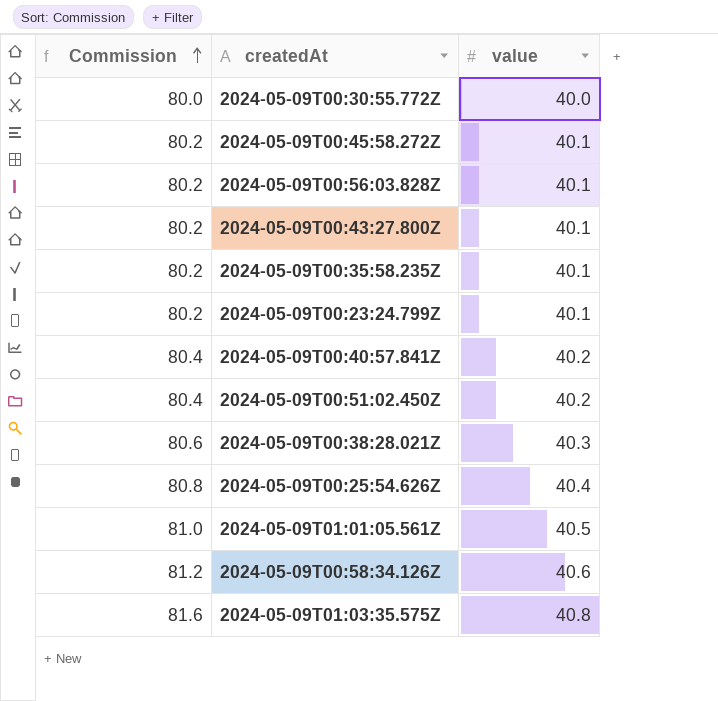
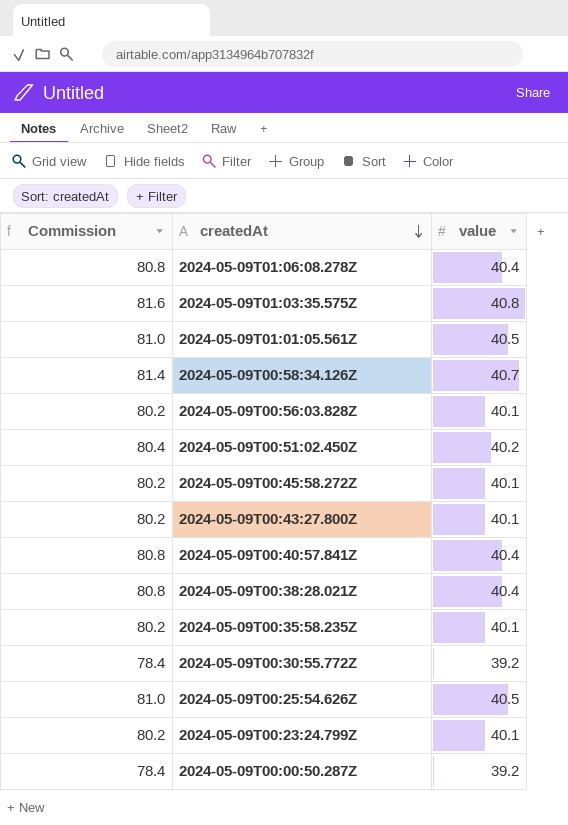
row order: Commission ascending -> createdAt descending
row 2024-05-09T01:06:08.278Z: none -> 80.8 | 40.4
2024-05-09T00:58:34.126Z | Commission: 81.2 -> 81.4
2024-05-09T00:58:34.126Z | value: 40.6 -> 40.7
2024-05-09T00:40:57.841Z | Commission: 80.4 -> 80.8
2024-05-09T00:40:57.841Z | value: 40.2 -> 40.4
2024-05-09T00:38:28.021Z | Commission: 80.6 -> 80.8
2024-05-09T00:38:28.021Z | value: 40.3 -> 40.4
2024-05-09T00:30:55.772Z | Commission: 80.0 -> 78.4
2024-05-09T00:30:55.772Z | value: 40.0 -> 39.2
2024-05-09T00:25:54.626Z | Commission: 80.8 -> 81.0
2024-05-09T00:25:54.626Z | value: 40.4 -> 40.5
row 2024-05-09T00:00:50.287Z: none -> 78.4 | 39.2

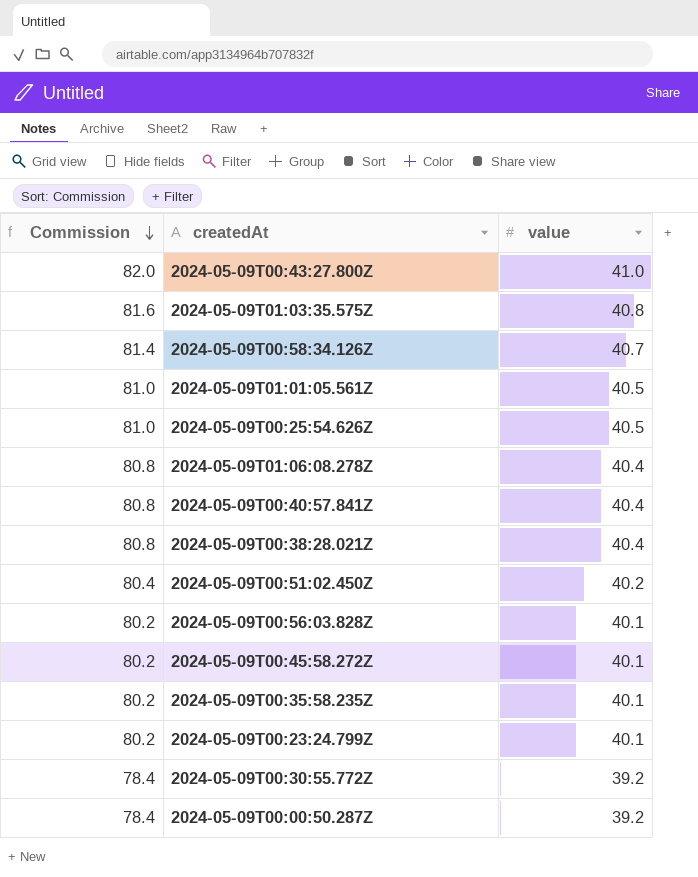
row order: createdAt descending -> Commission descending
2024-05-09T00:43:27.800Z | Commission: 80.2 -> 82.0
2024-05-09T00:43:27.800Z | value: 40.1 -> 41.0

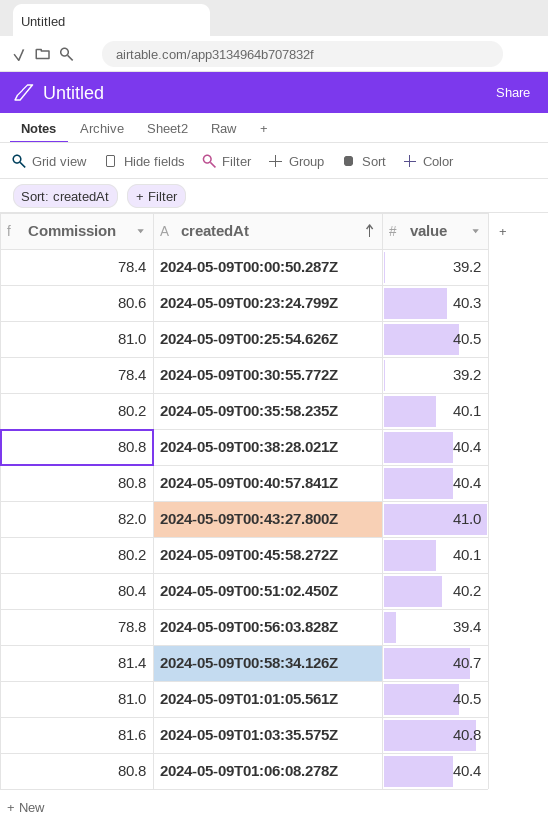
row order: Commission descending -> createdAt ascending
2024-05-09T00:23:24.799Z | Commission: 80.2 -> 80.6
2024-05-09T00:23:24.799Z | value: 40.1 -> 40.3
2024-05-09T00:56:03.828Z | Commission: 80.2 -> 78.8
2024-05-09T00:56:03.828Z | value: 40.1 -> 39.4

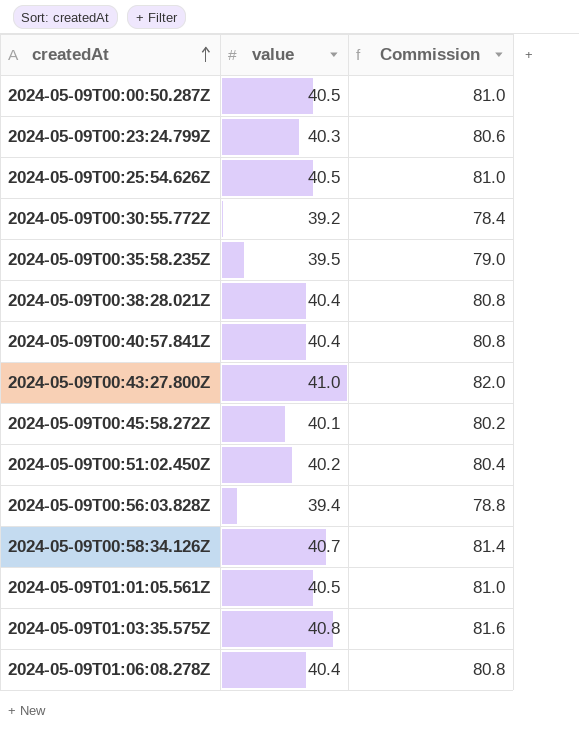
column Commission | position: 1 -> 3
2024-05-09T00:00:50.287Z | value: 39.2 -> 40.5
2024-05-09T00:00:50.287Z | Commission: 78.4 -> 81.0
2024-05-09T00:35:58.235Z | value: 40.1 -> 39.5
2024-05-09T00:35:58.235Z | Commission: 80.2 -> 79.0

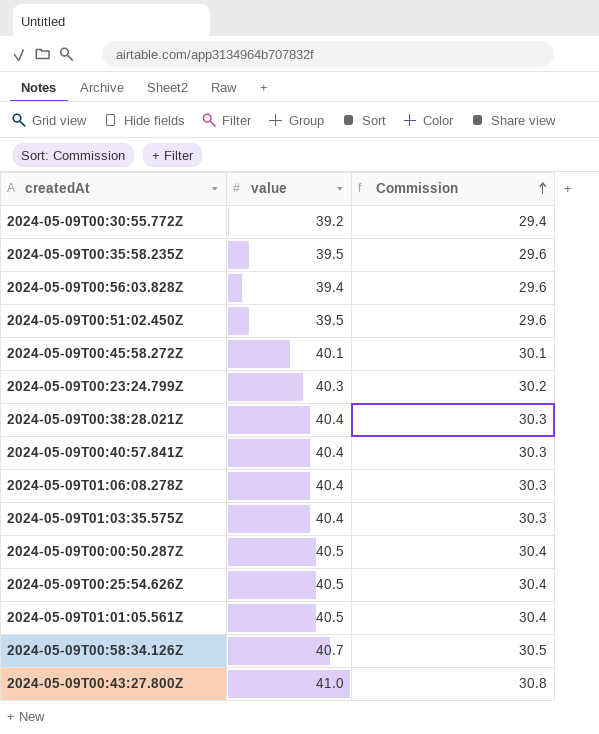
row order: createdAt ascending -> Commission ascending
column Commission | formula: [value] * 2 -> [value] * 0.75
2024-05-09T00:51:02.450Z | value: 40.2 -> 39.5
2024-05-09T01:03:35.575Z | value: 40.8 -> 40.4

